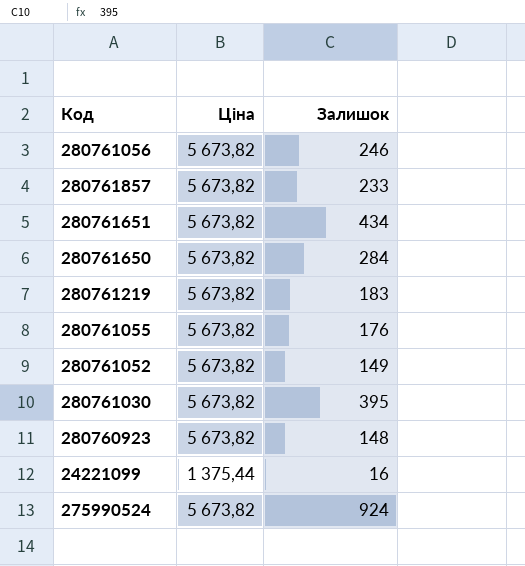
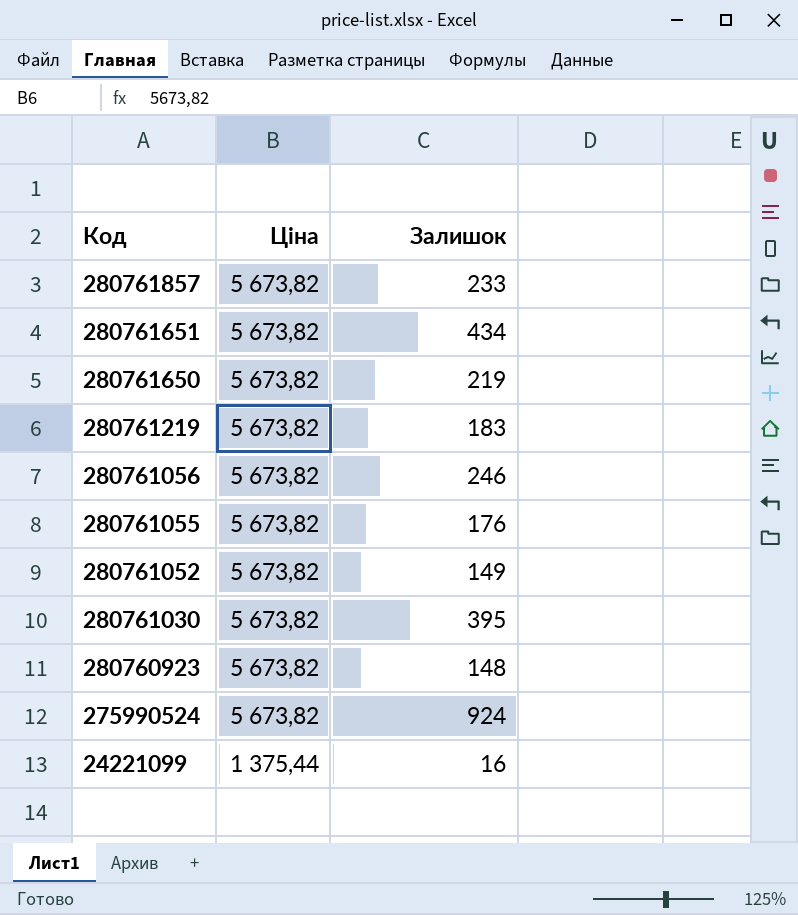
row order: none -> Код descending
280761650 | Залишок: 284 -> 219

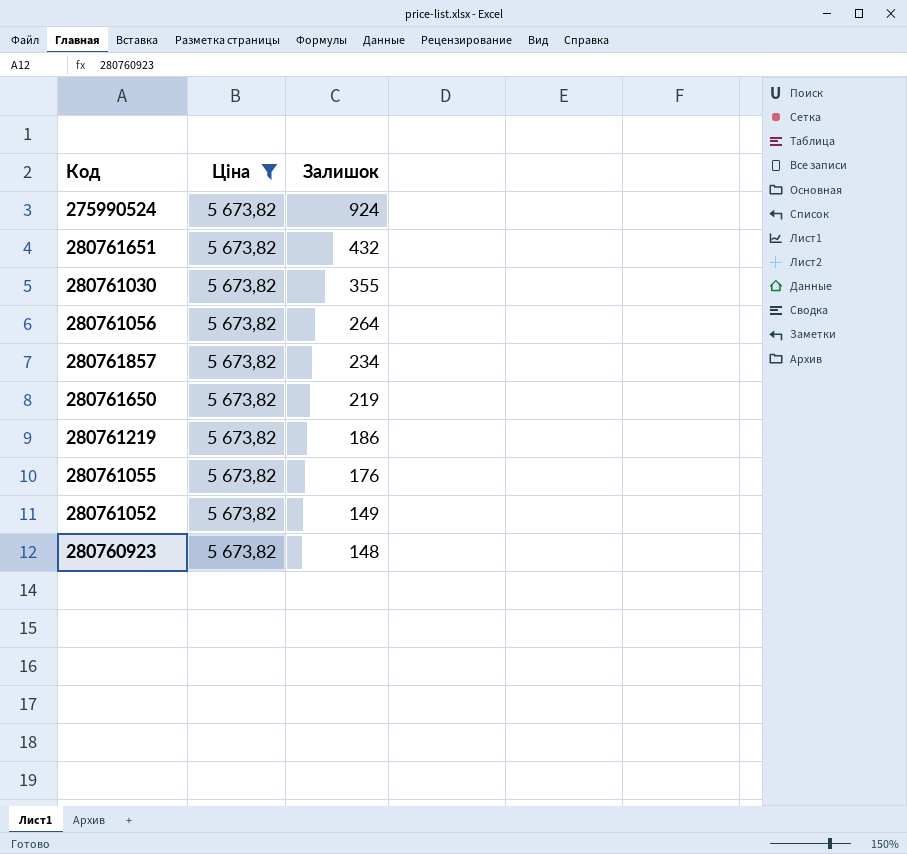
filter: none -> Ціна = 5 673,82
row order: Код descending -> Залишок descending
280761651 | Залишок: 434 -> 432
280761030 | Залишок: 395 -> 355
280761056 | Залишок: 246 -> 264
280761857 | Залишок: 233 -> 234
280761219 | Залишок: 183 -> 186

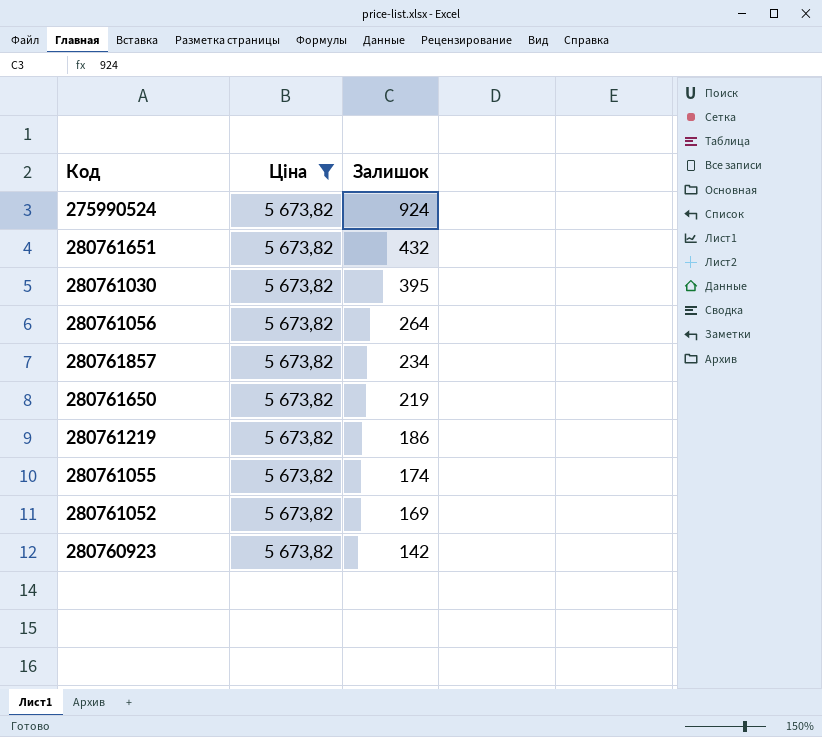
280761030 | Залишок: 355 -> 395
280761055 | Залишок: 176 -> 174
280761052 | Залишок: 149 -> 169
280760923 | Залишок: 148 -> 142

